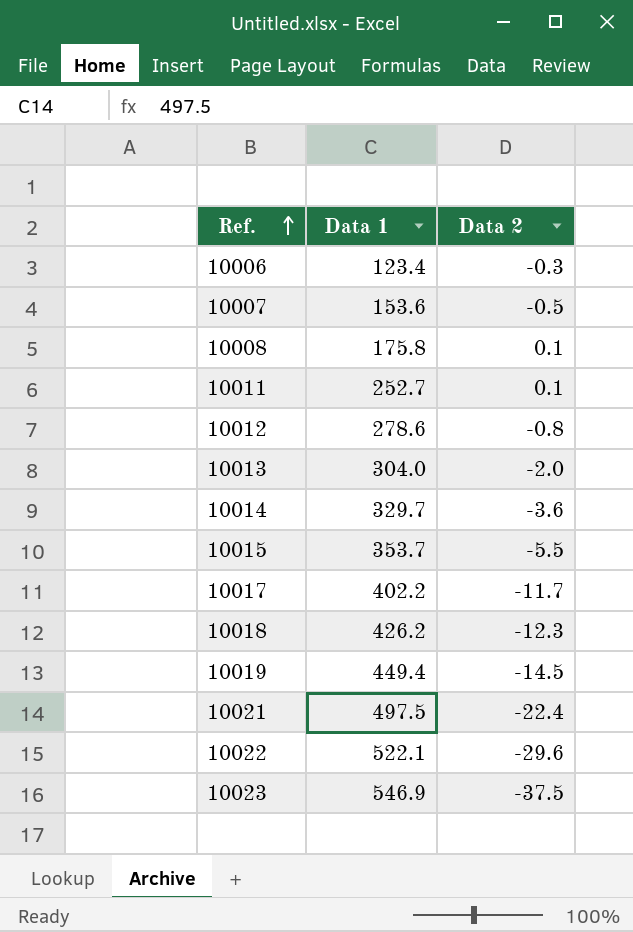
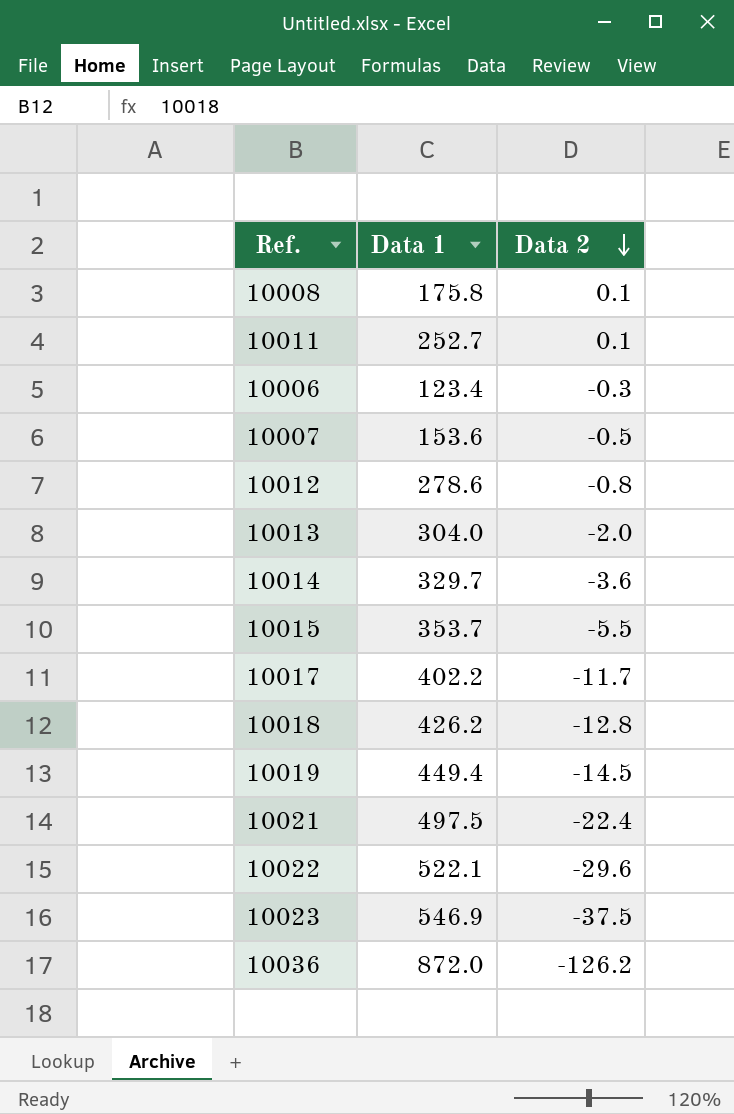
row order: Ref. ascending -> Data 2 descending
10018 | Data 2: -12.3 -> -12.8
row 10036: none -> 872.0 | -126.2

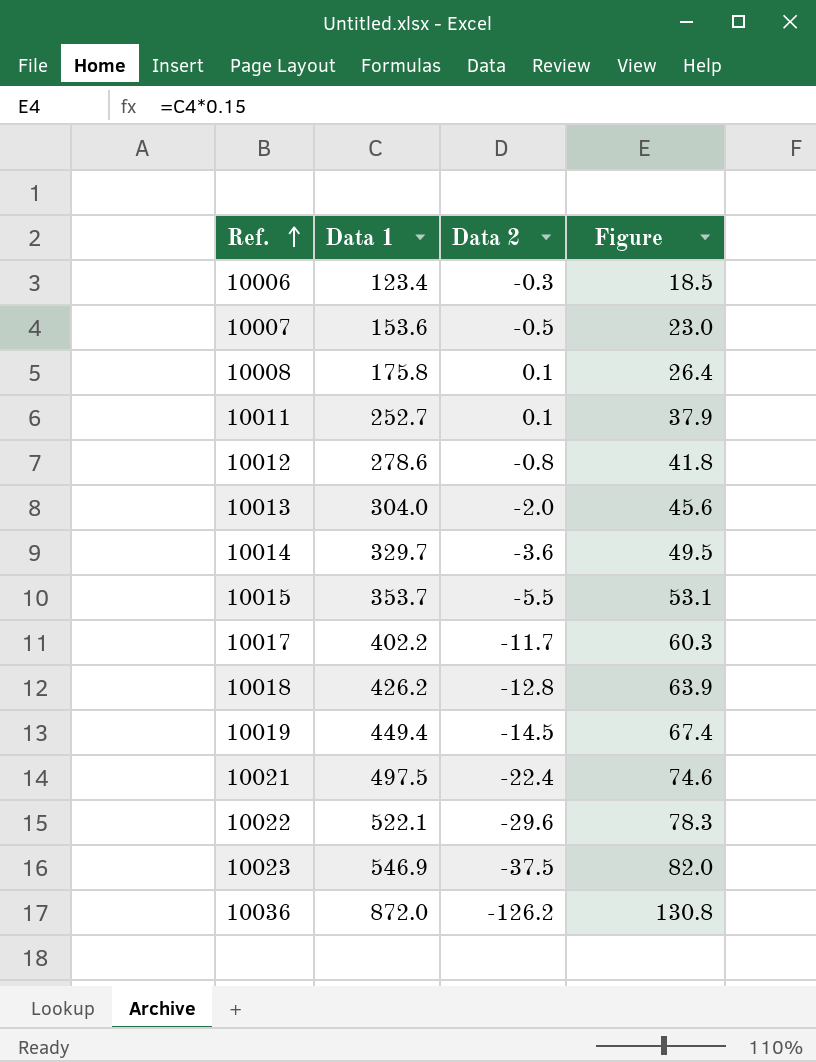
row order: Data 2 descending -> Ref. ascending
column Figure | formula: none -> [Data 1] * 0.15

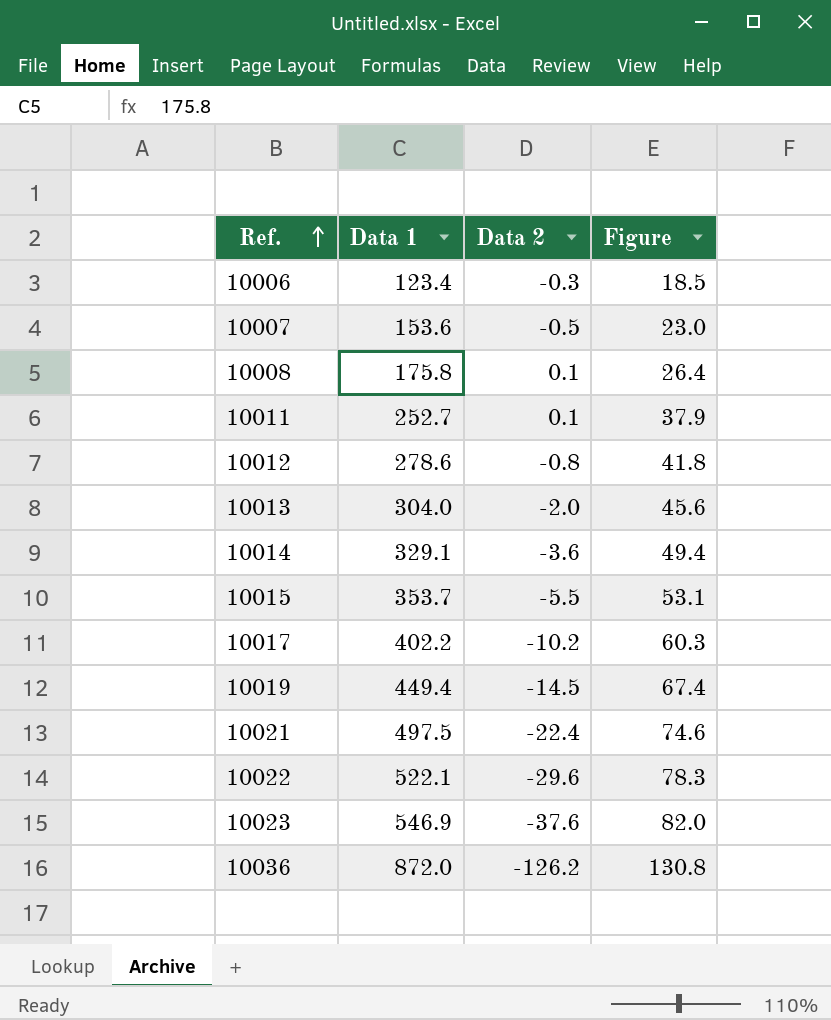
row 10018: 426.2 | -12.8 | 63.9 -> none
10014 | Data 1: 329.7 -> 329.1
10014 | Figure: 49.5 -> 49.4
10017 | Data 2: -11.7 -> -10.2
10023 | Data 2: -37.5 -> -37.6

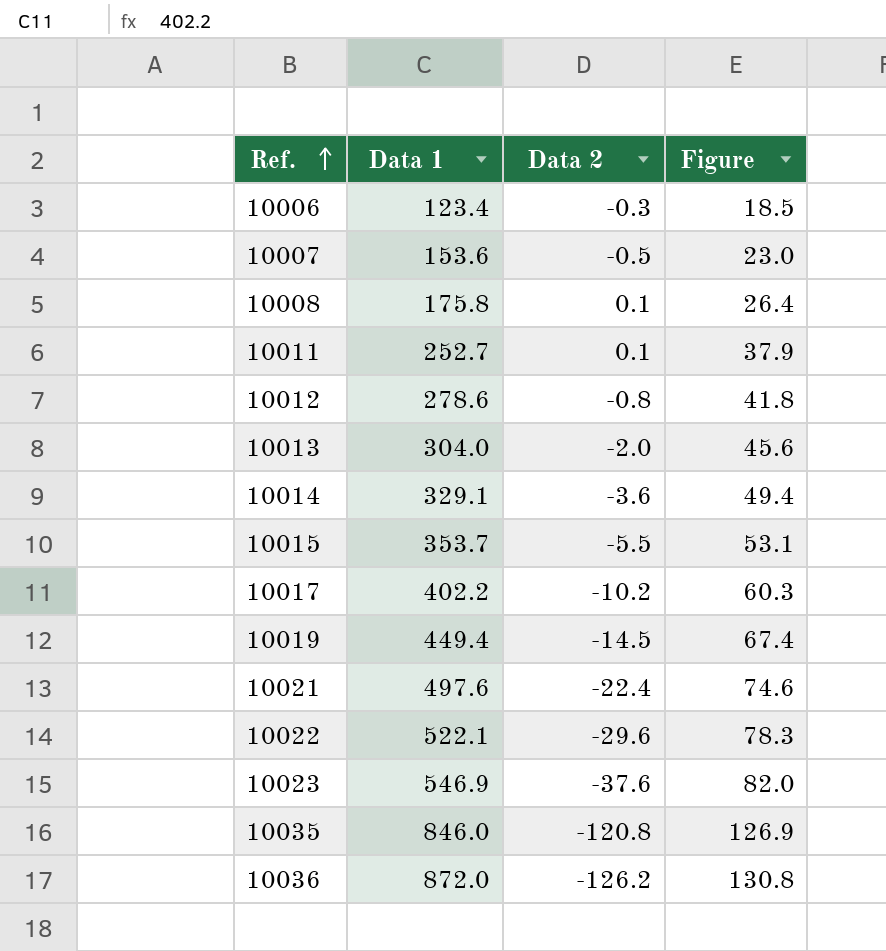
10021 | Data 1: 497.5 -> 497.6
row 10035: none -> 846.0 | -120.8 | 126.9

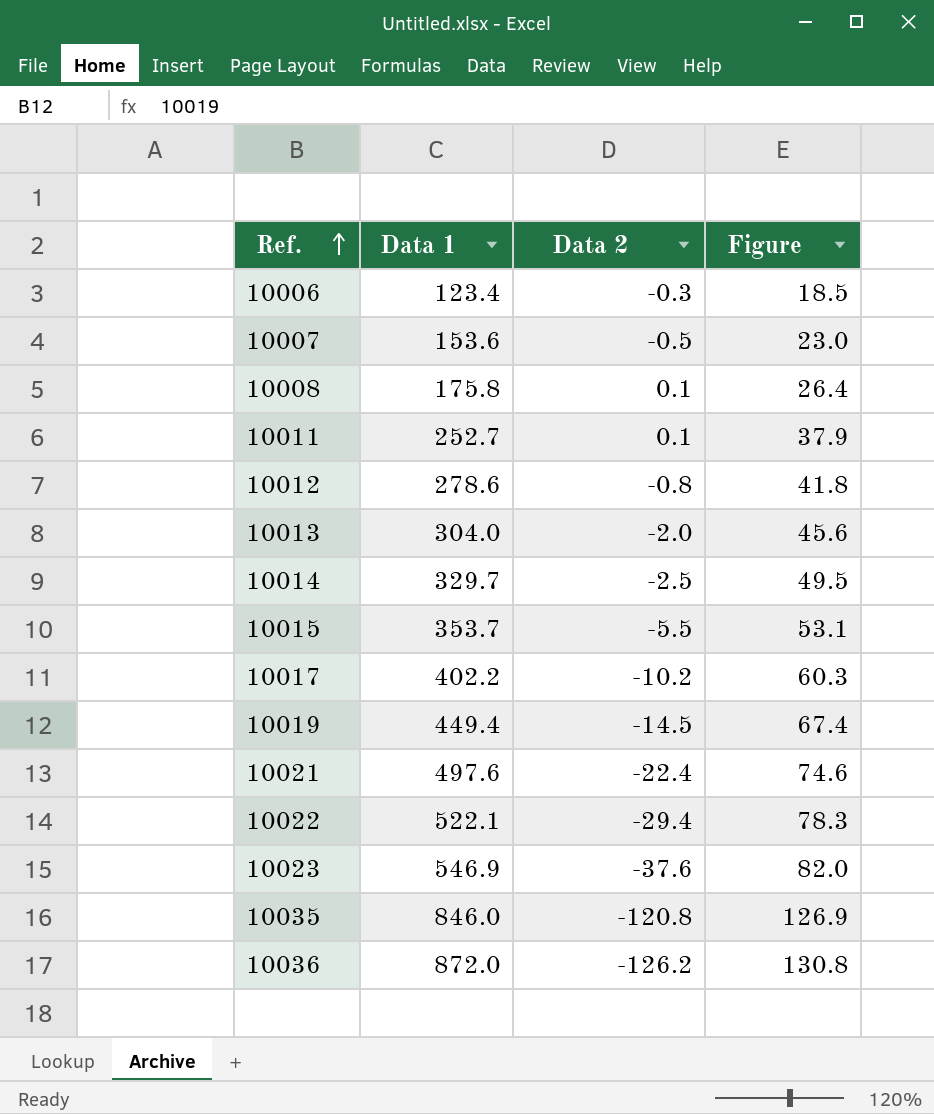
10014 | Data 1: 329.1 -> 329.7
10014 | Data 2: -3.6 -> -2.5
10014 | Figure: 49.4 -> 49.5
10022 | Data 2: -29.6 -> -29.4

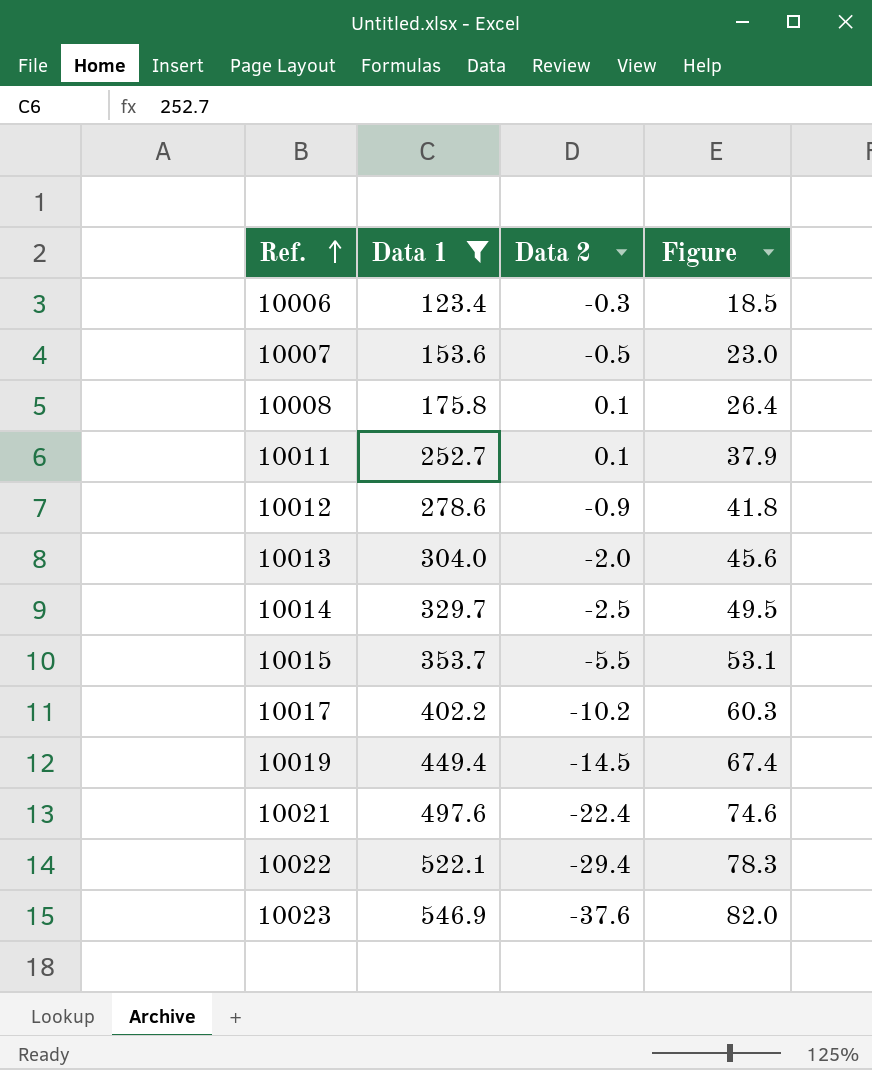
filter: none -> Data 1 <= 546.9
10012 | Data 2: -0.8 -> -0.9

